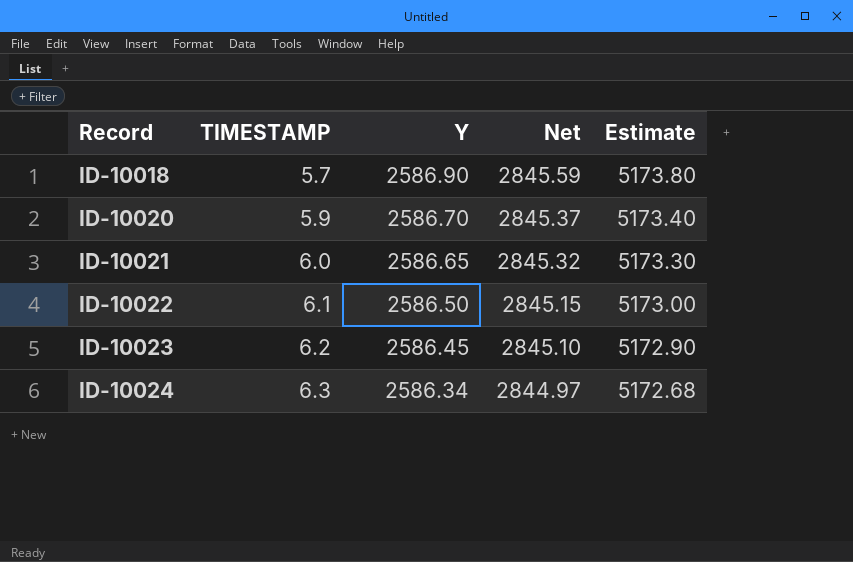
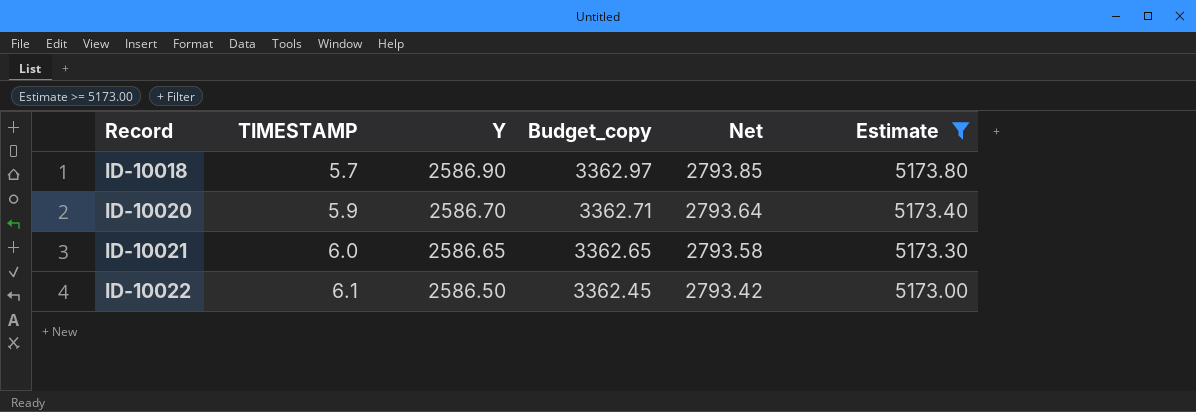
filter: none -> Estimate >= 5173.00
column Budget_copy | formula: none -> [Y] * 1.3
column Net | formula: [Y] * 1.1 -> [Y] * 1.08

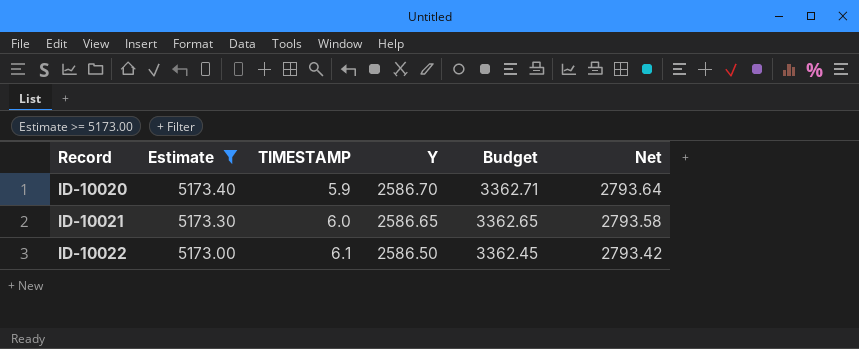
column Estimate | position: 6 -> 2
column name: Budget_copy -> Budget
row ID-10018: 5.7 | 2586.90 | 3362.97 | 2793.85 | 5173.80 -> none

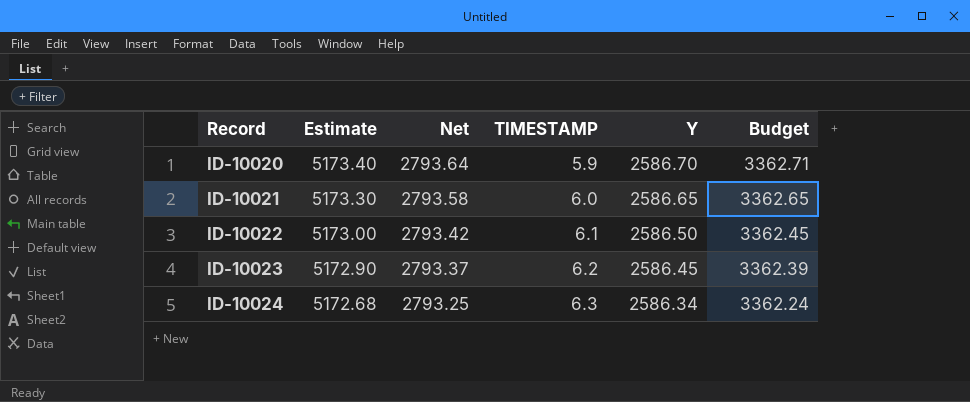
filter: Estimate >= 5173.00 -> none
column Net | position: 6 -> 3

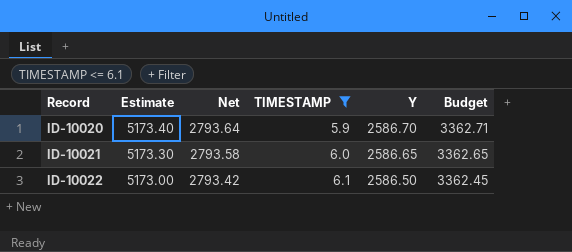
filter: none -> TIMESTAMP <= 6.1

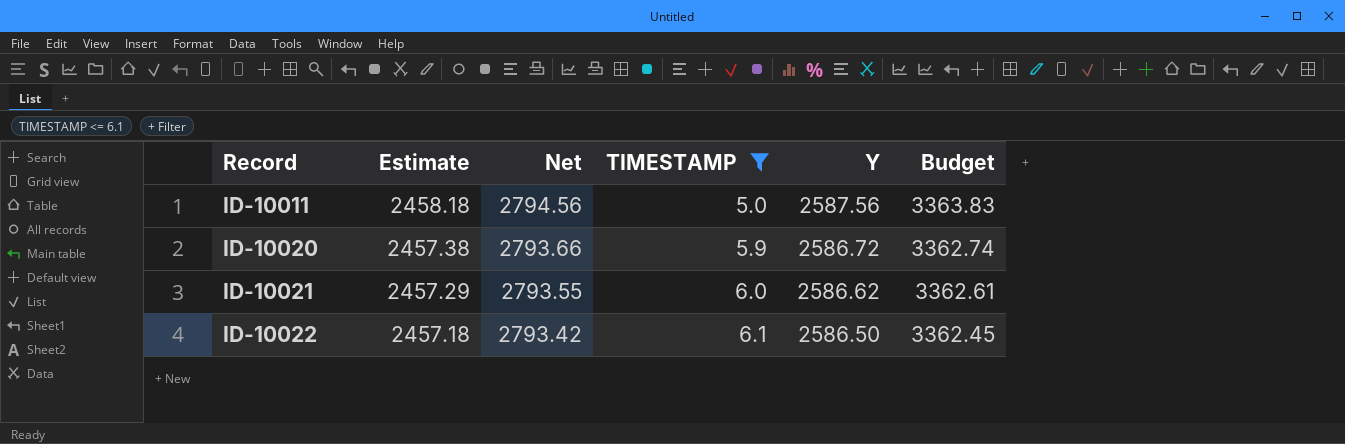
column Estimate | formula: [Y] * 2 -> [Y] * 0.95
row ID-10011: none -> 2458.18 | 2794.56 | 5.0 | 2587.56 | 3363.83
ID-10020 | Net: 2793.64 -> 2793.66
ID-10020 | Y: 2586.70 -> 2586.72
ID-10020 | Budget: 3362.71 -> 3362.74
ID-10021 | Net: 2793.58 -> 2793.55
ID-10021 | Y: 2586.65 -> 2586.62
ID-10021 | Budget: 3362.65 -> 3362.61

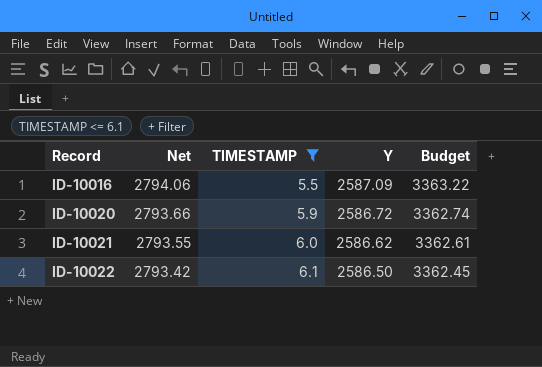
column Estimate | formula: [Y] * 0.95 -> none
row ID-10011: 2458.18 | 2794.56 | 5.0 | 2587.56 | 3363.83 -> none
row ID-10016: none -> 2794.06 | 5.5 | 2587.09 | 3363.22

